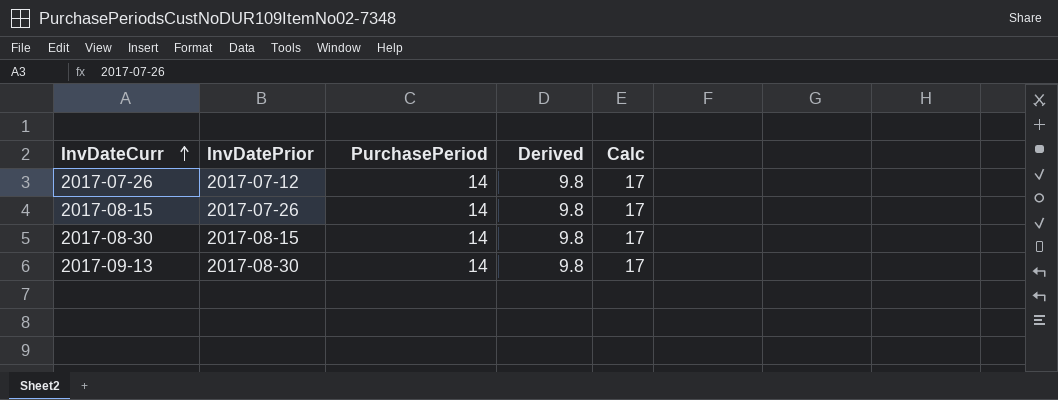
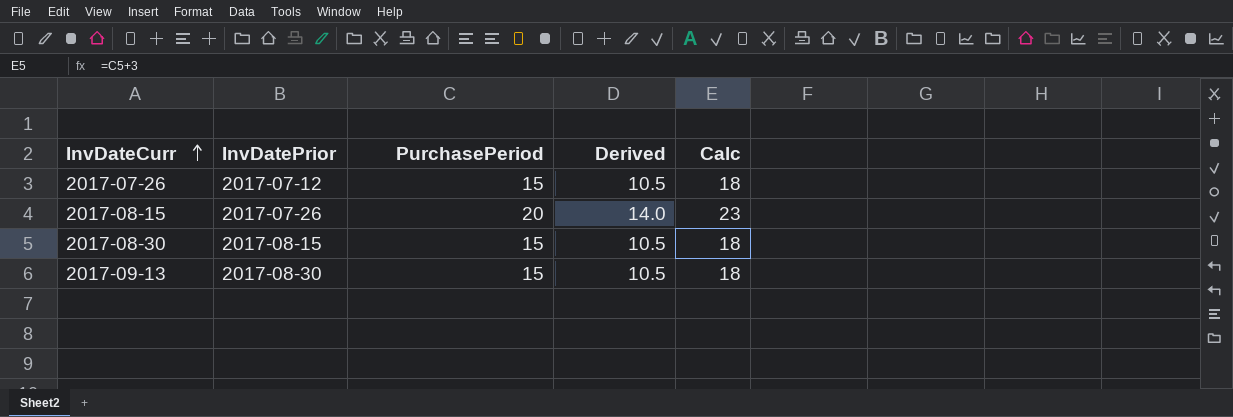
2017-07-26 | PurchasePeriod: 14 -> 15
2017-07-26 | Derived: 9.8 -> 10.5
2017-07-26 | Calc: 17 -> 18
2017-08-15 | PurchasePeriod: 14 -> 20
2017-08-15 | Derived: 9.8 -> 14.0
2017-08-15 | Calc: 17 -> 23
2017-08-30 | PurchasePeriod: 14 -> 15
2017-08-30 | Derived: 9.8 -> 10.5
2017-08-30 | Calc: 17 -> 18
2017-09-13 | PurchasePeriod: 14 -> 15
2017-09-13 | Derived: 9.8 -> 10.5
2017-09-13 | Calc: 17 -> 18

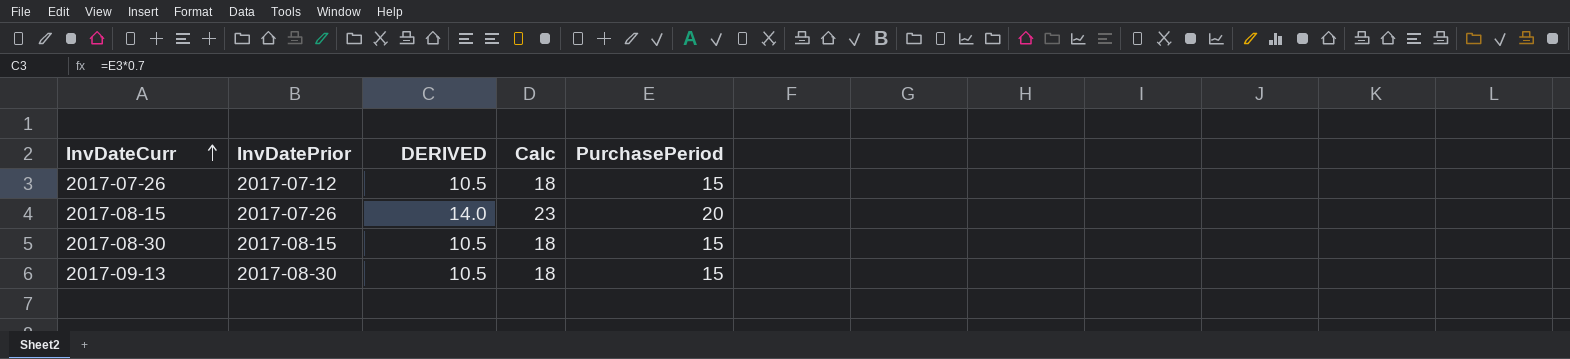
column name: Derived -> DERIVED
column PurchasePeriod | position: 3 -> 5

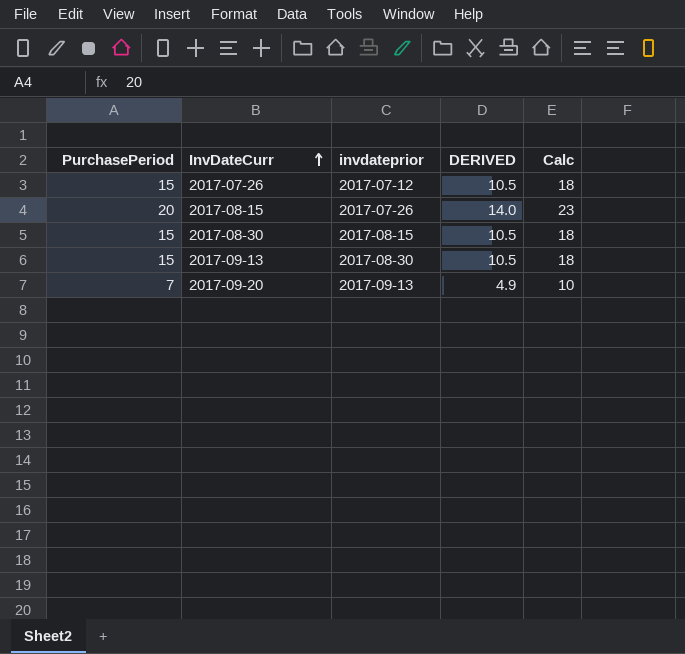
column PurchasePeriod | position: 5 -> 1
column name: InvDatePrior -> invdateprior
row 2017-09-20: none -> 7 | 2017-09-13 | 4.9 | 10

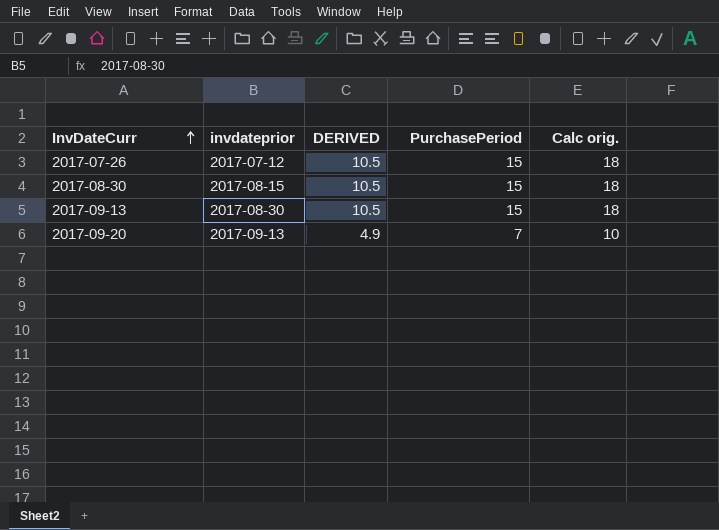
column PurchasePeriod | position: 1 -> 4
column name: Calc -> Calc orig.
row 2017-08-15: 20 | 2017-07-26 | 14.0 | 23 -> none

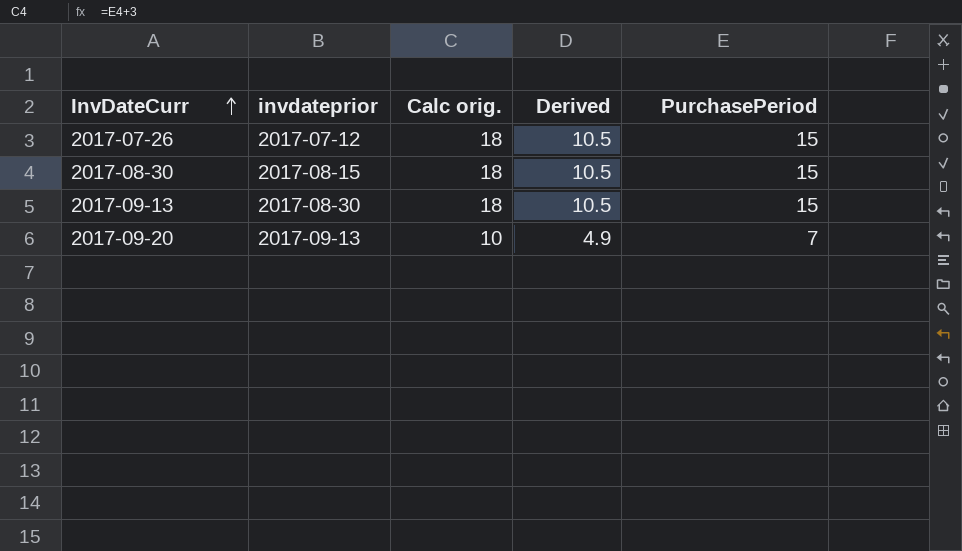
column Calc orig. | position: 5 -> 3
column name: DERIVED -> Derived

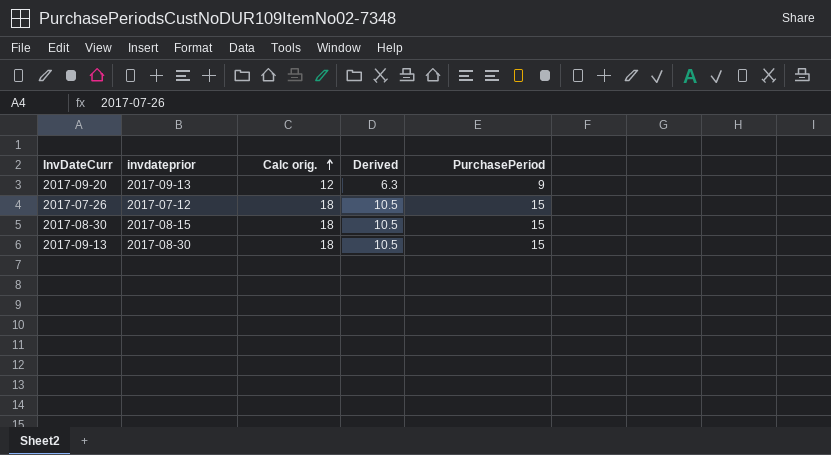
row order: InvDateCurr ascending -> Calc orig. ascending
2017-09-20 | Calc orig.: 10 -> 12
2017-09-20 | Derived: 4.9 -> 6.3
2017-09-20 | PurchasePeriod: 7 -> 9

